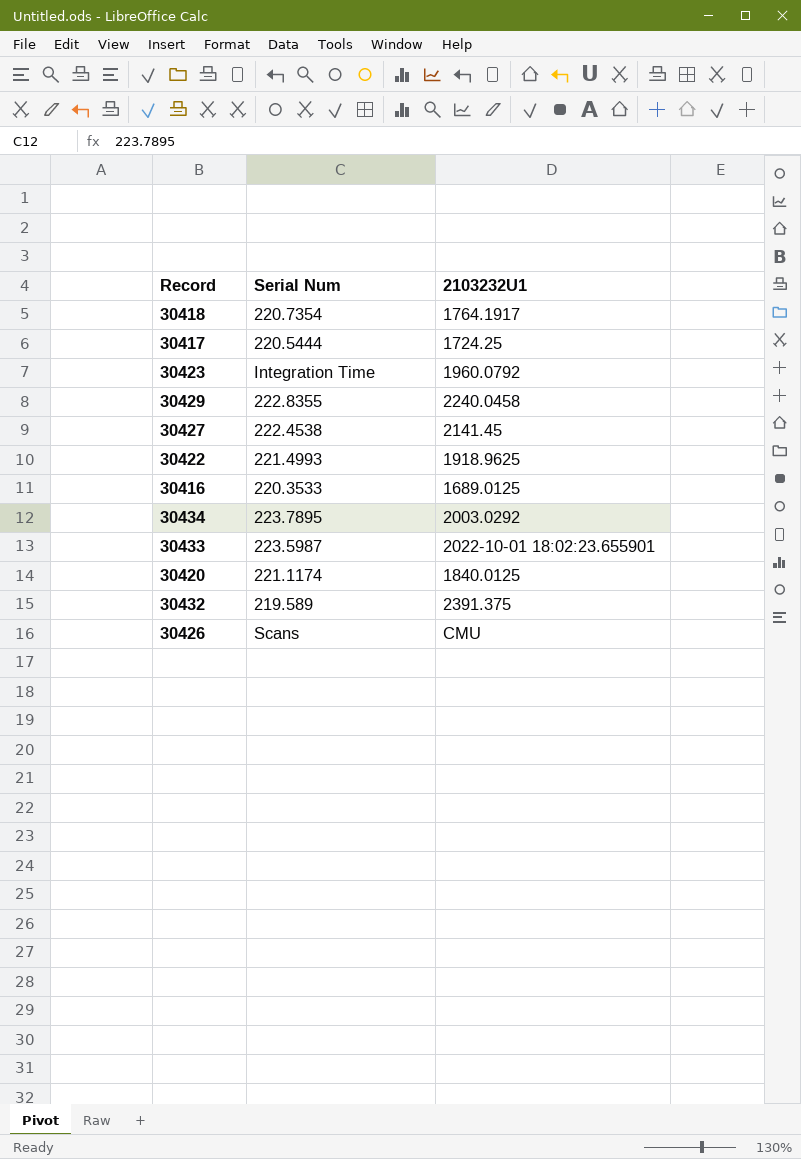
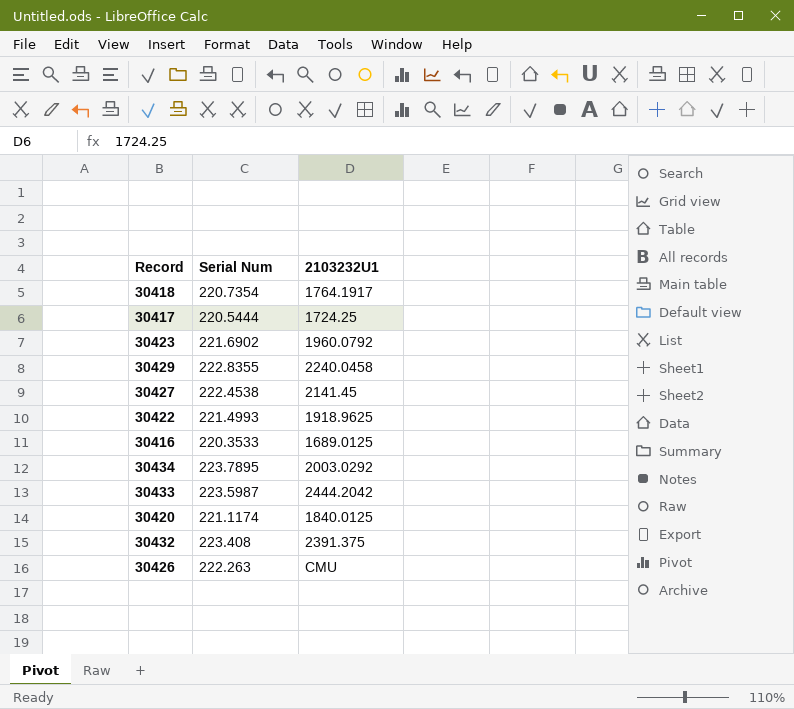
30423 | Serial Num: Integration Time -> 221.6902
30433 | 2103232U1: 2022-10-01 18:02:23.655901 -> 2444.2042
30432 | Serial Num: 219.589 -> 223.408
30426 | Serial Num: Scans -> 222.263

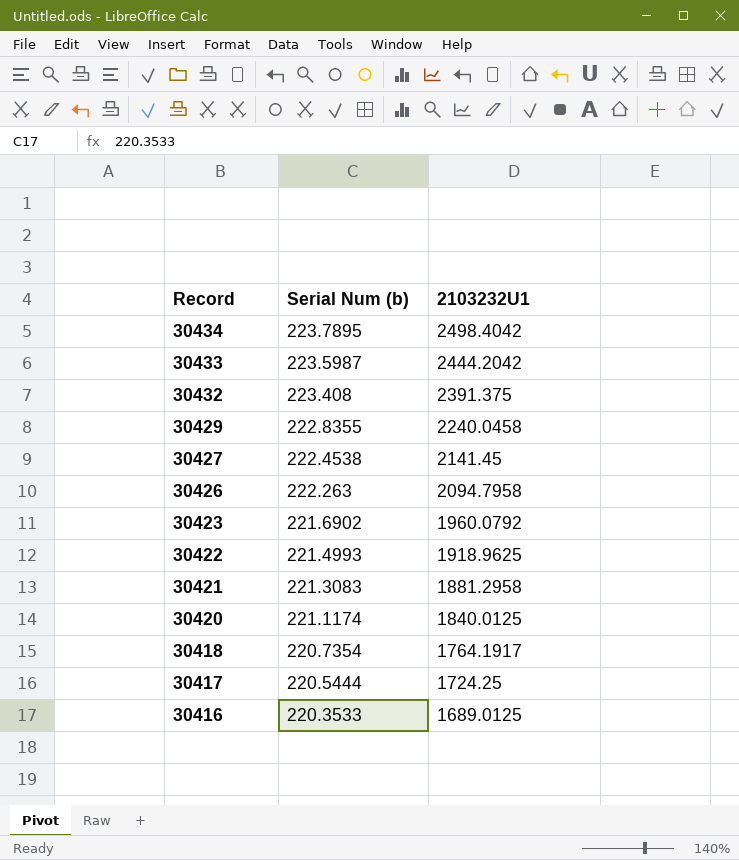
row order: none -> Record descending
column name: Serial Num -> Serial Num (b)
30434 | 2103232U1: 2003.0292 -> 2498.4042
30426 | 2103232U1: CMU -> 2094.7958
row 30421: none -> 221.3083 | 1881.2958

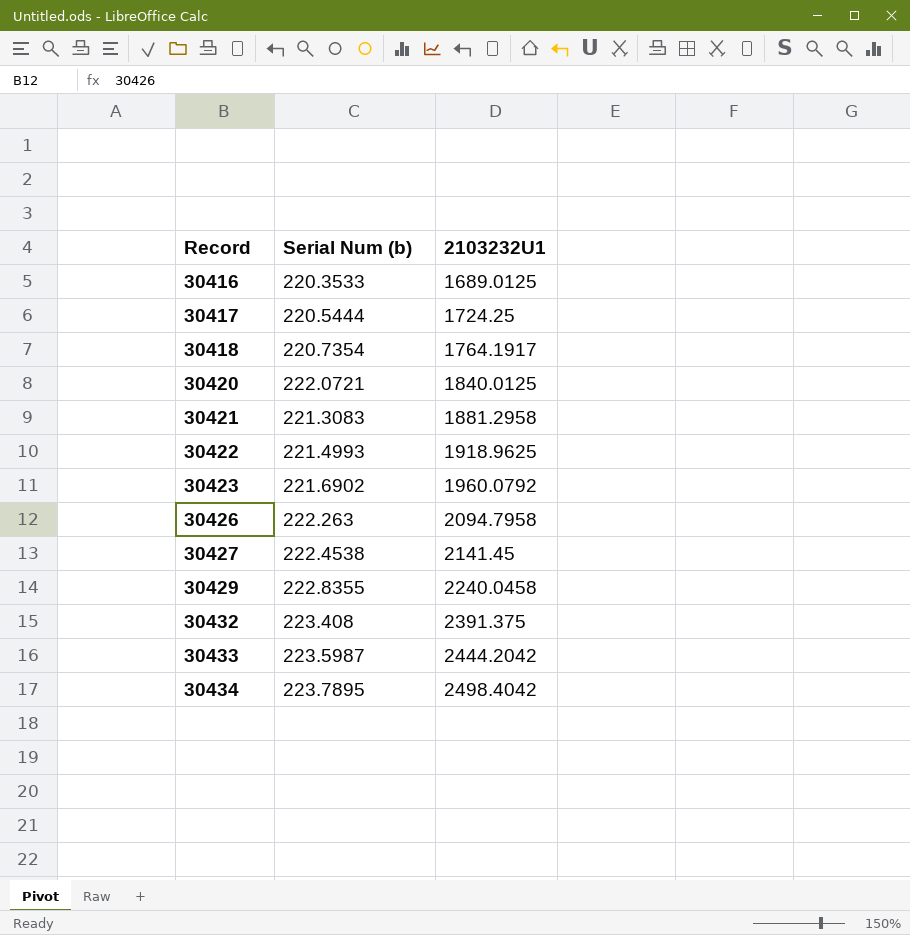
row order: Record descending -> Record ascending
30420 | Serial Num (b): 221.1174 -> 222.0721

